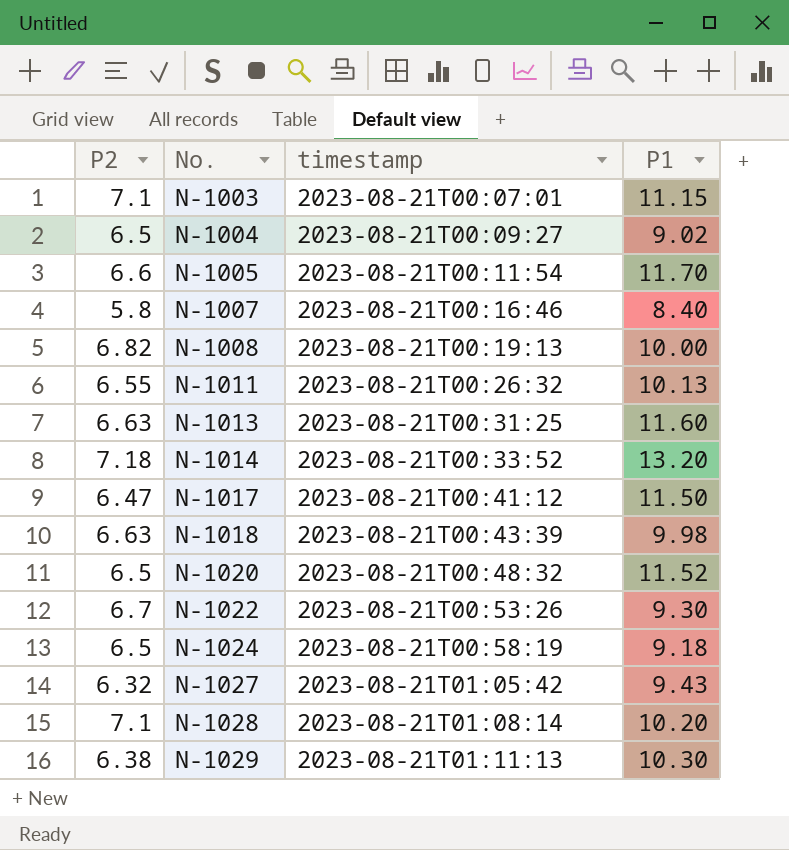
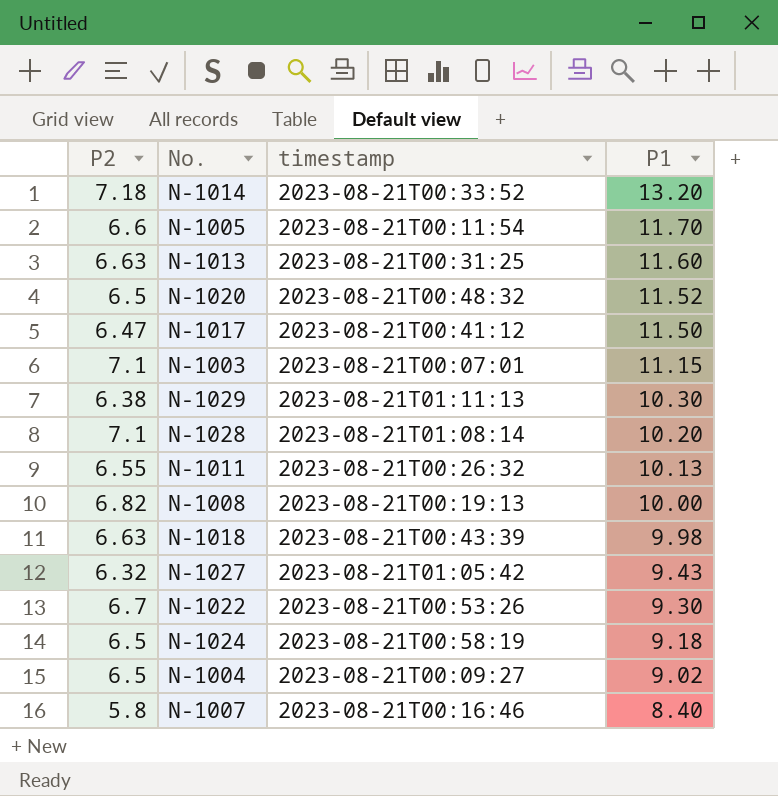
row order: No. ascending -> P1 descending

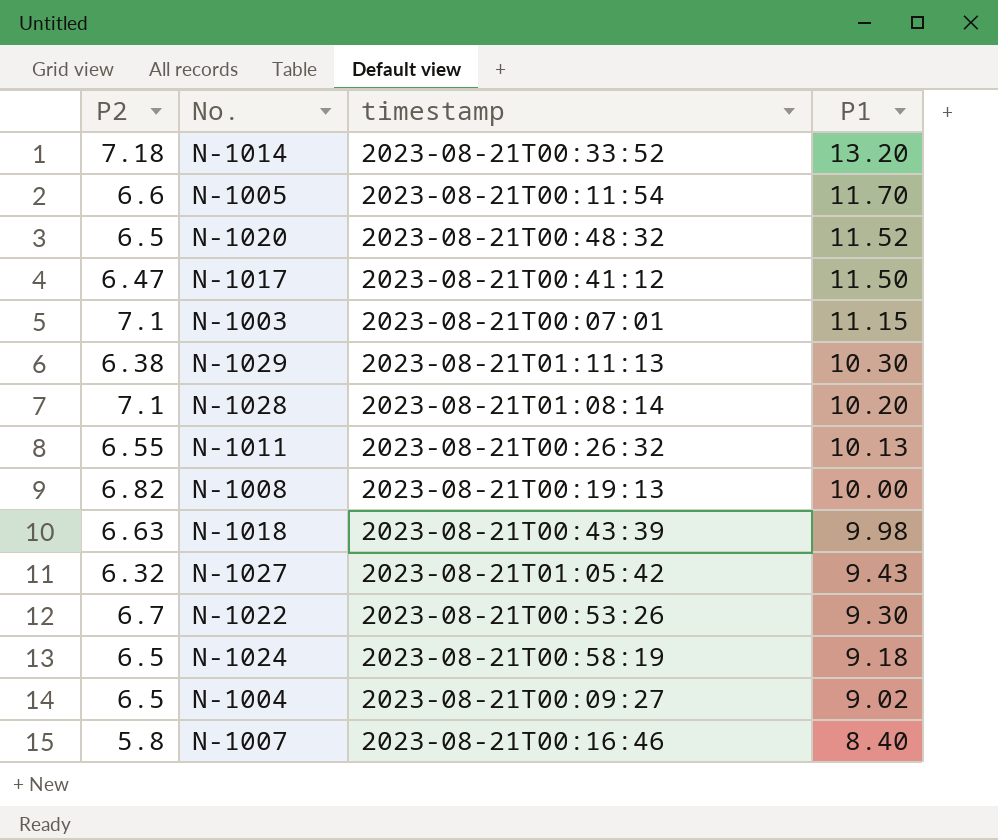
row N-1013: 6.63 | 2023-08-21T00:31:25 | 11.60 -> none

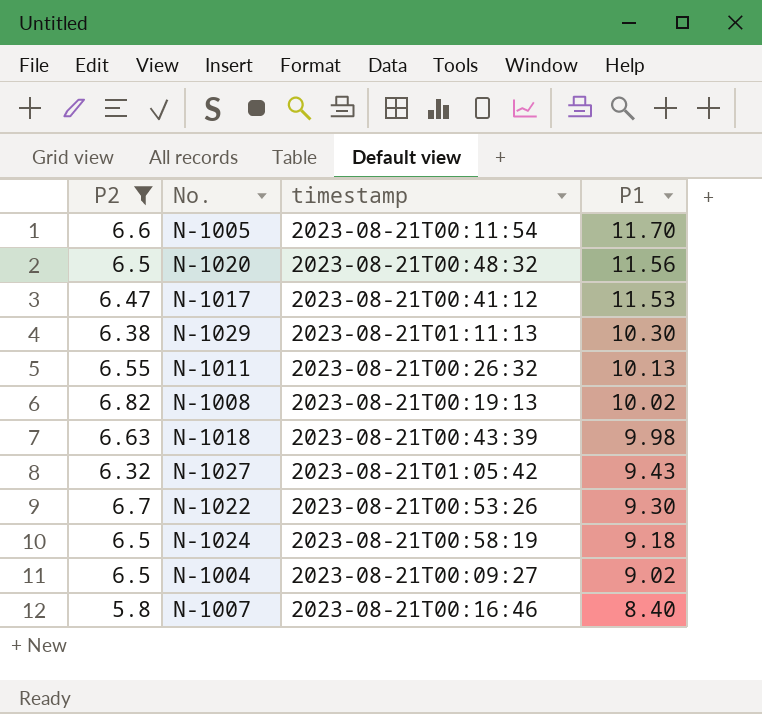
filter: none -> P2 <= 6.82
N-1020 | P1: 11.52 -> 11.56
N-1017 | P1: 11.50 -> 11.53
N-1008 | P1: 10.00 -> 10.02

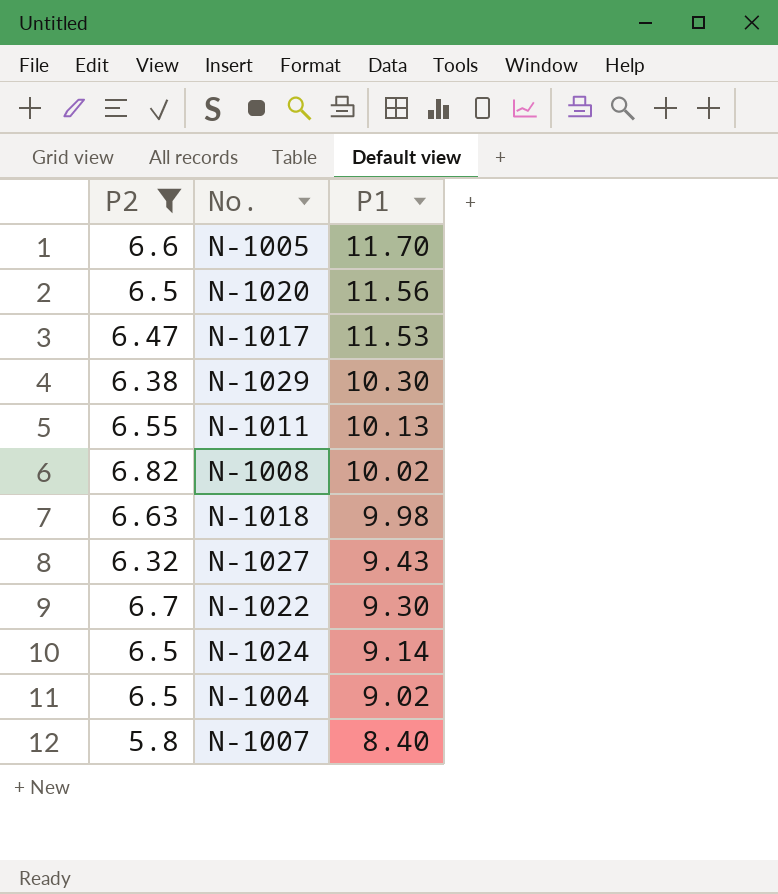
column timestamp | position: 3 -> none
N-1024 | P1: 9.18 -> 9.14

